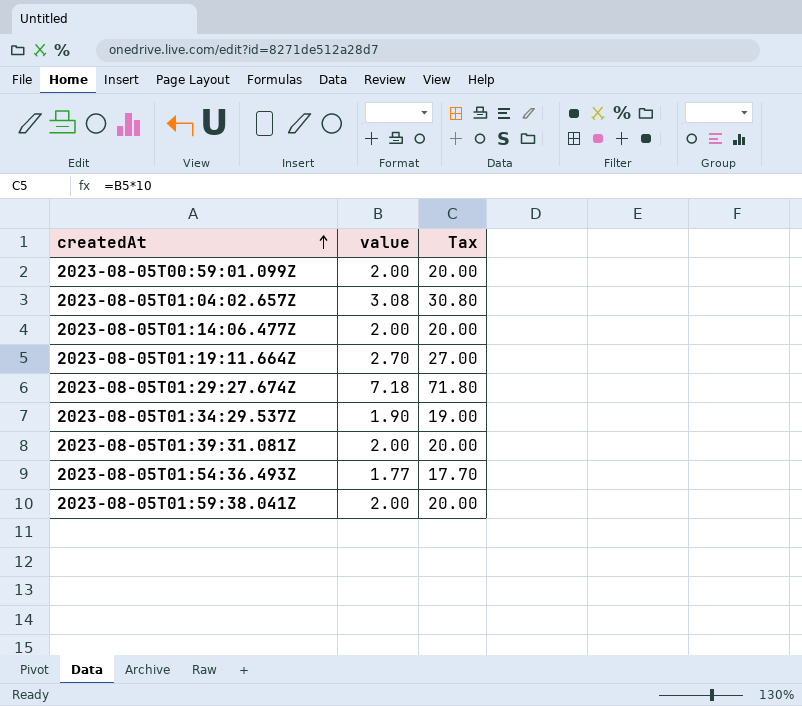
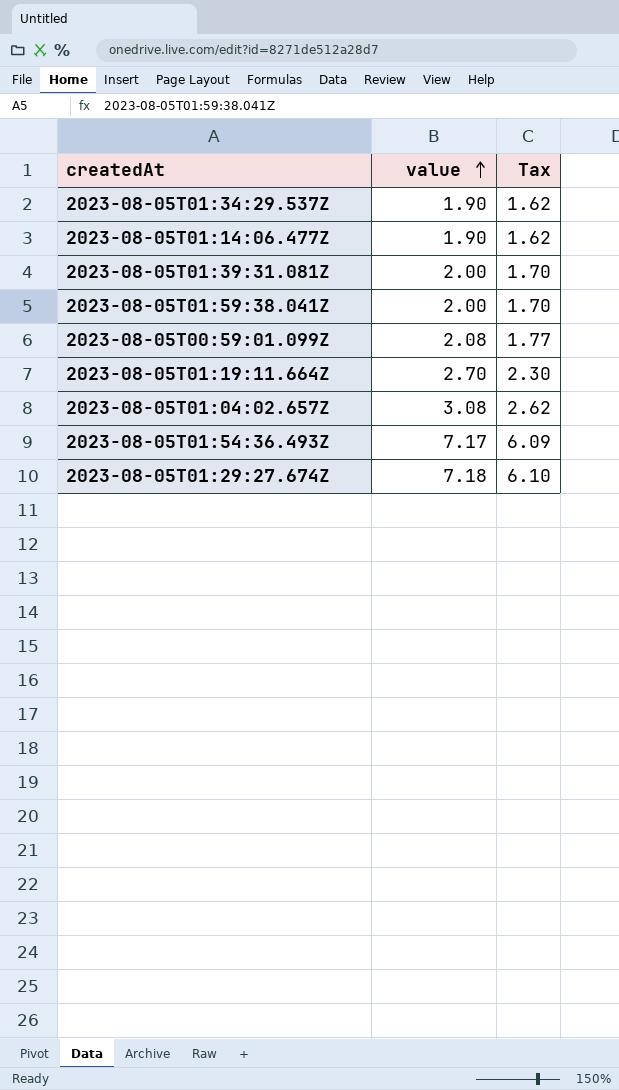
row order: createdAt ascending -> value ascending
column Tax | formula: [value] * 10 -> [value] * 0.85
2023-08-05T01:14:06.477Z | value: 2.00 -> 1.90
2023-08-05T00:59:01.099Z | value: 2.00 -> 2.08
2023-08-05T01:54:36.493Z | value: 1.77 -> 7.17

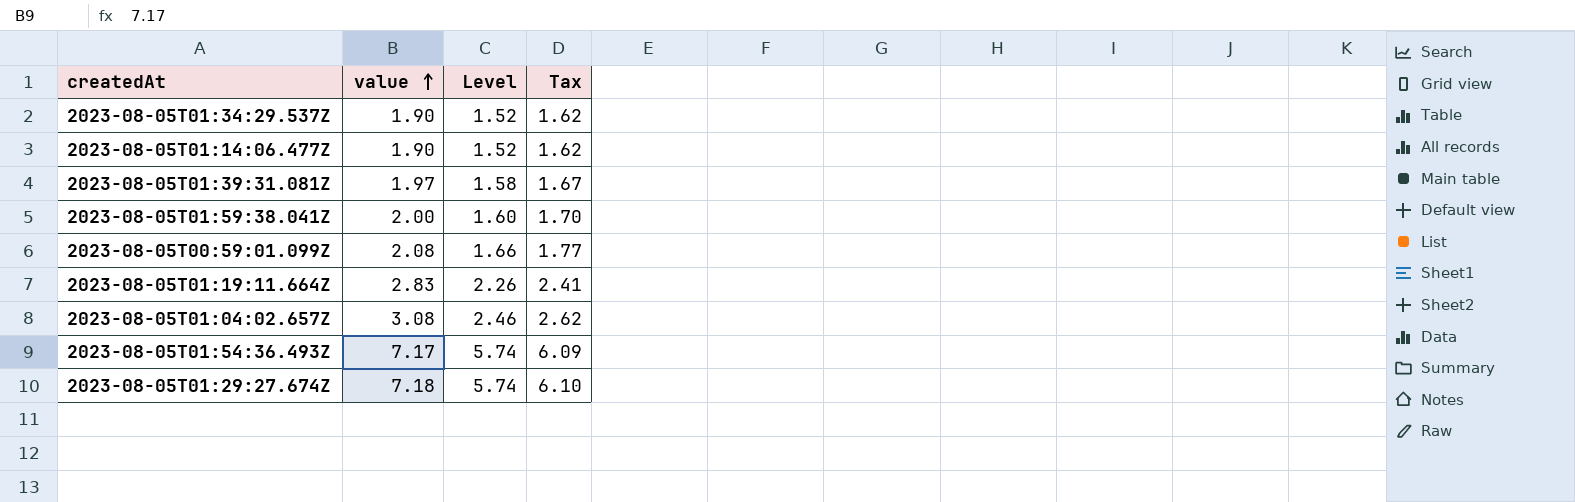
column Level | formula: none -> [value] * 0.8
2023-08-05T01:39:31.081Z | value: 2.00 -> 1.97
2023-08-05T01:39:31.081Z | Tax: 1.70 -> 1.67
2023-08-05T01:19:11.664Z | value: 2.70 -> 2.83
2023-08-05T01:19:11.664Z | Tax: 2.30 -> 2.41

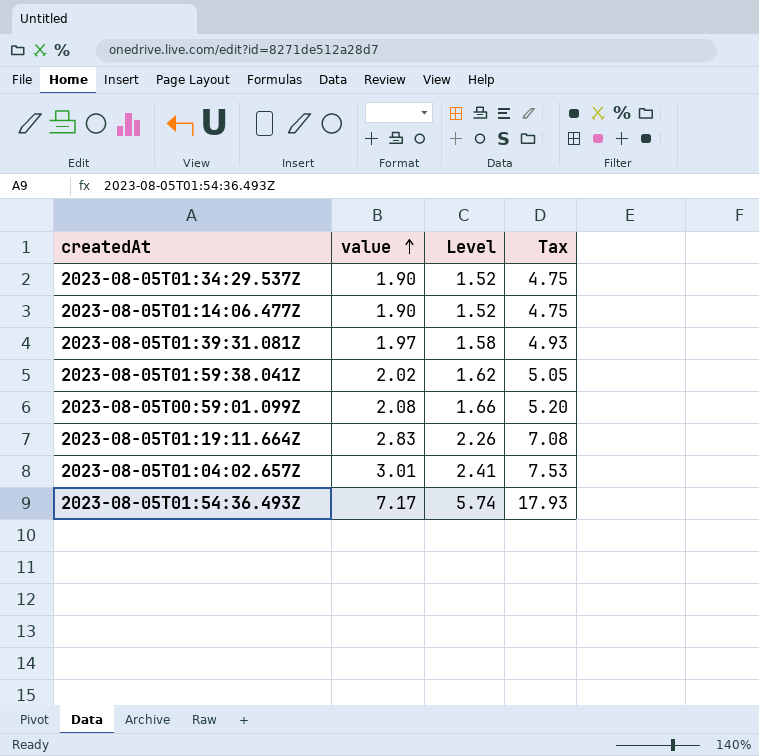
column Tax | formula: [value] * 0.85 -> [value] * 2.5
row 2023-08-05T01:29:27.674Z: 7.18 | 5.74 | 6.10 -> none
2023-08-05T01:59:38.041Z | value: 2.00 -> 2.02
2023-08-05T01:59:38.041Z | Level: 1.60 -> 1.62
2023-08-05T01:04:02.657Z | value: 3.08 -> 3.01
2023-08-05T01:04:02.657Z | Level: 2.46 -> 2.41

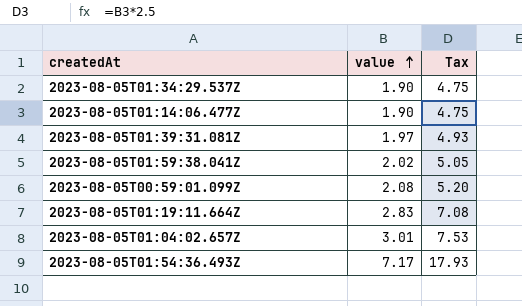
column Level | formula: [value] * 0.8 -> none

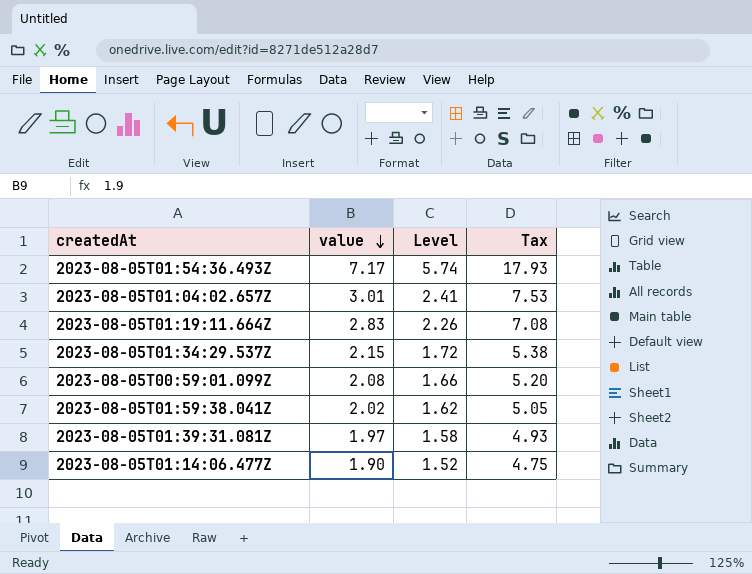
row order: value ascending -> value descending
column Level | formula: none -> [value] * 0.8
2023-08-05T01:34:29.537Z | value: 1.90 -> 2.15
2023-08-05T01:34:29.537Z | Tax: 4.75 -> 5.38

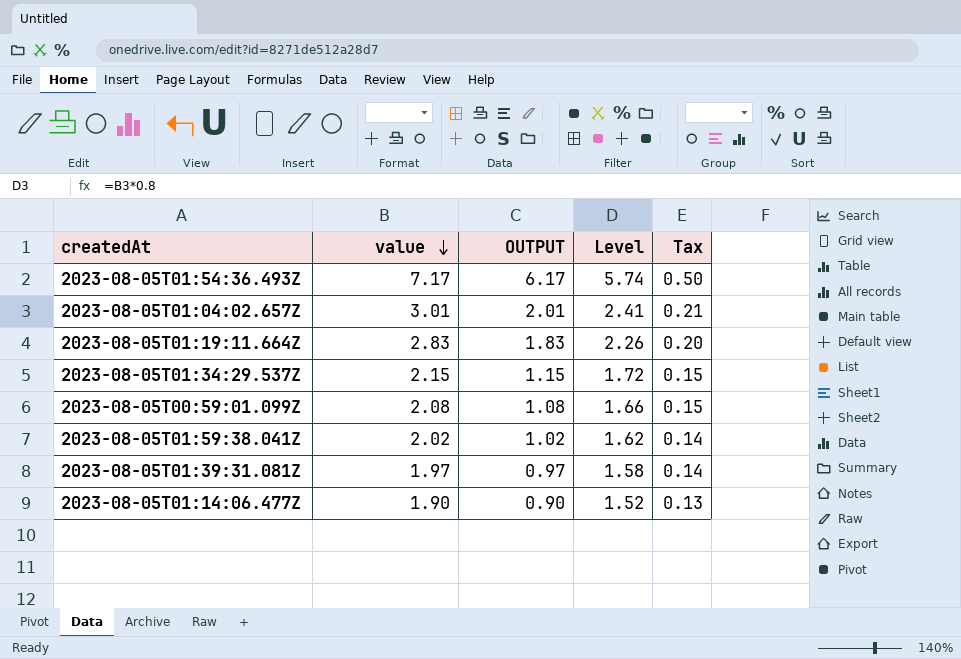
column OUTPUT | formula: none -> [value] - 1
column Tax | formula: [value] * 2.5 -> [value] * 0.07

